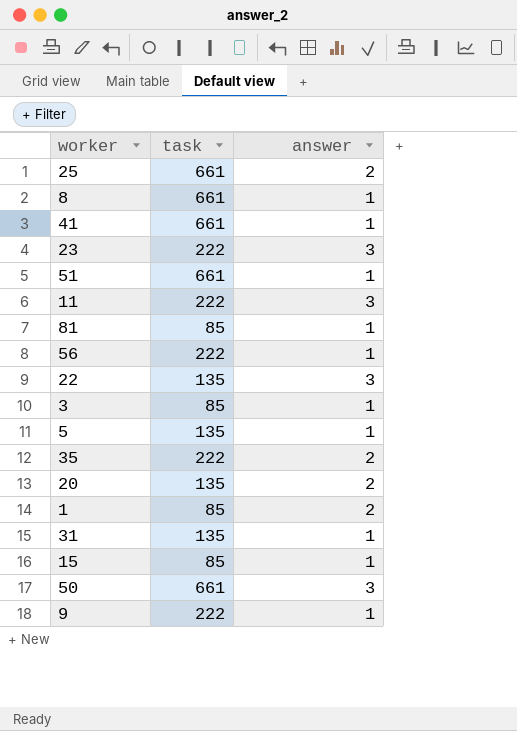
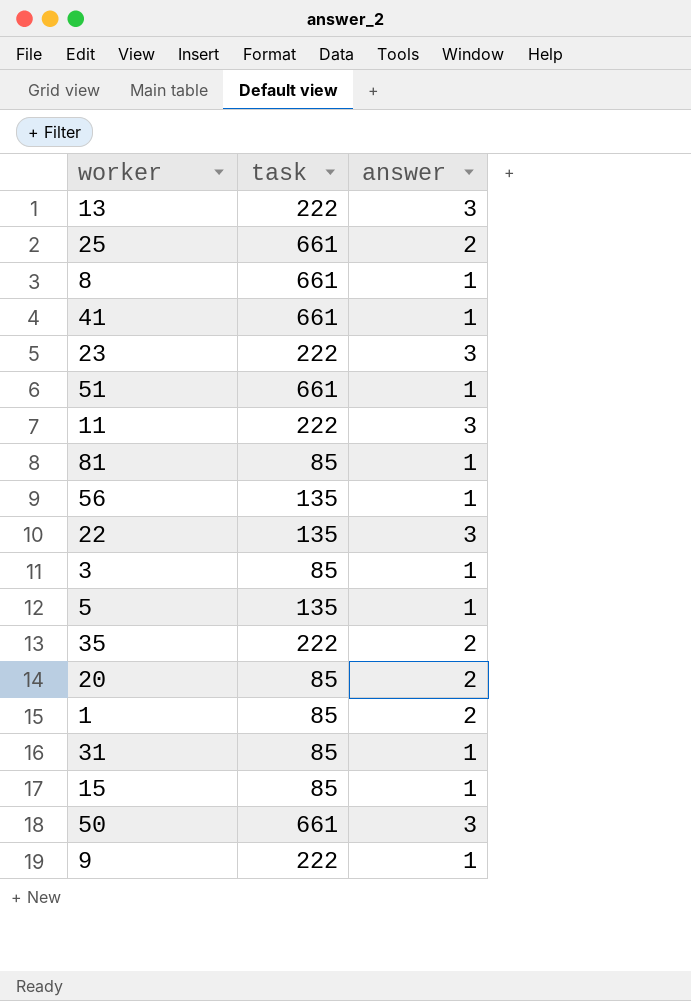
row 13: none -> 222 | 3
56 | task: 222 -> 135
20 | task: 135 -> 85
31 | task: 135 -> 85

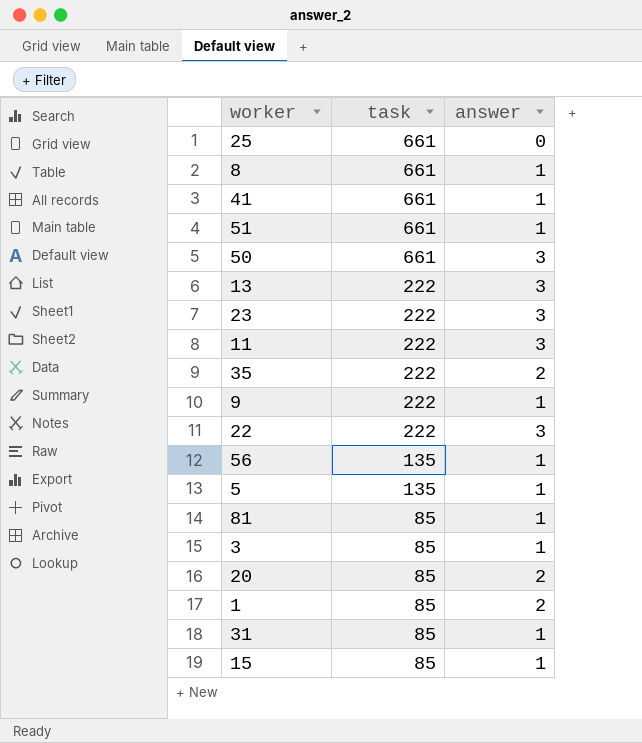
row order: none -> task descending
25 | answer: 2 -> 0
22 | task: 135 -> 222

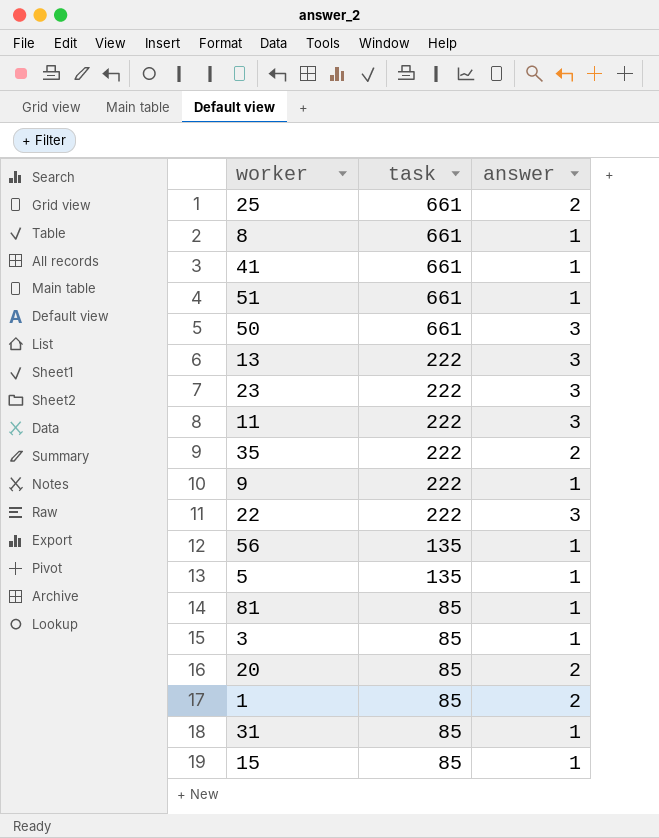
25 | answer: 0 -> 2

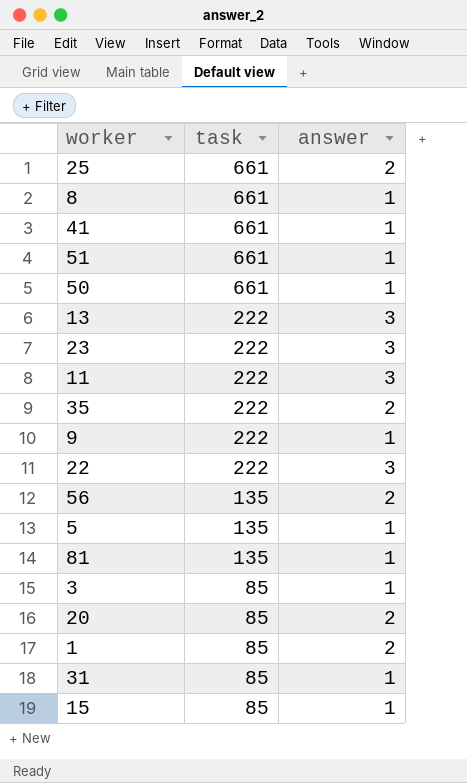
50 | answer: 3 -> 1
56 | answer: 1 -> 2
81 | task: 85 -> 135

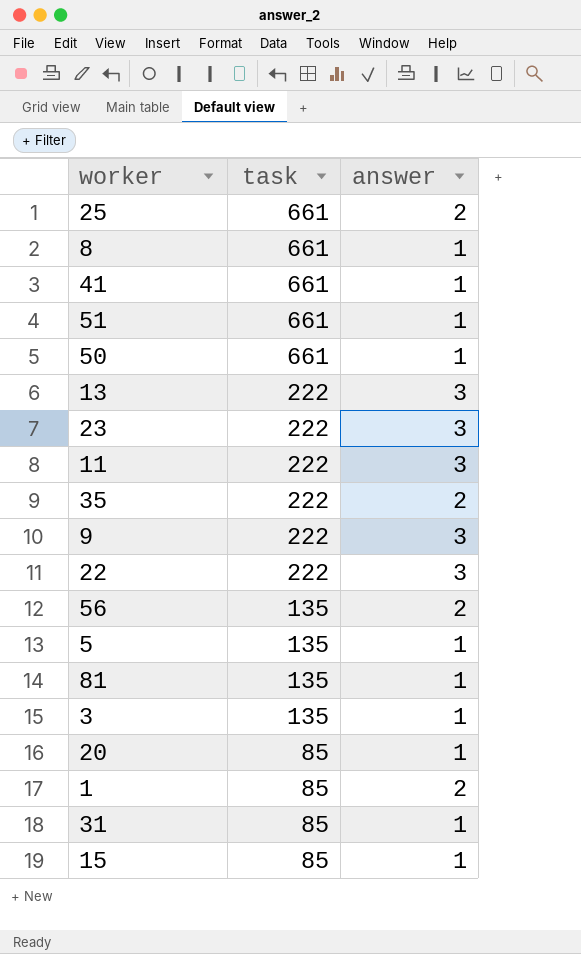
9 | answer: 1 -> 3
3 | task: 85 -> 135
20 | answer: 2 -> 1

